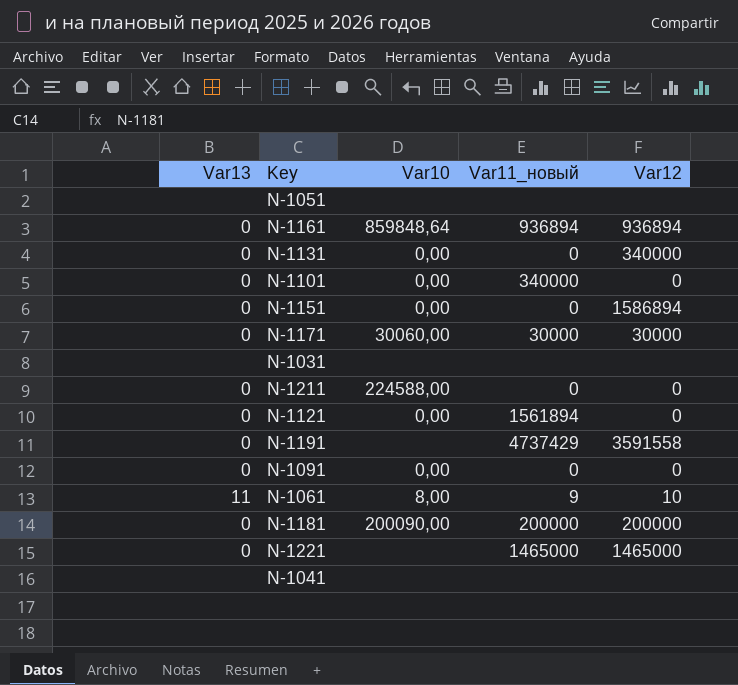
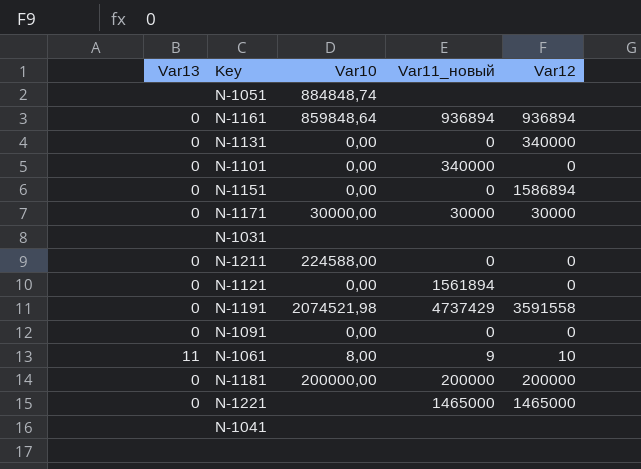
N-1051 | Var10: none -> 884848,74
N-1171 | Var10: 30060,00 -> 30000,00
N-1191 | Var10: none -> 2074521,98
N-1181 | Var10: 200090,00 -> 200000,00

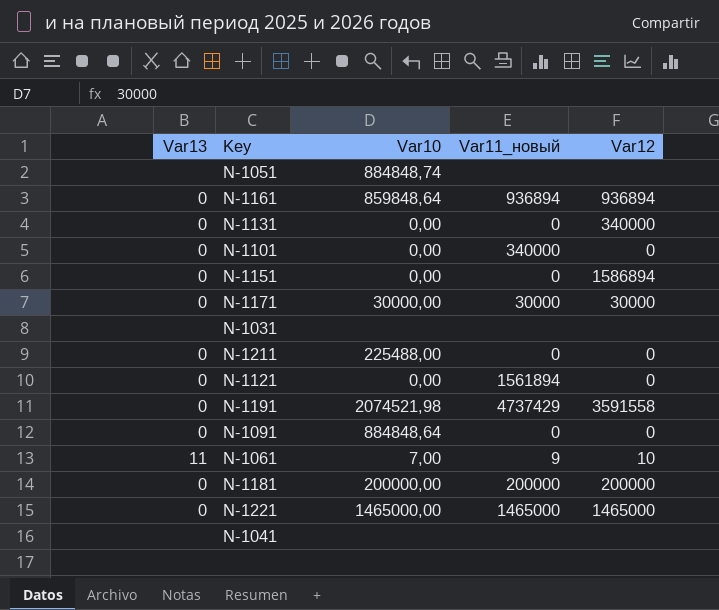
N-1211 | Var10: 224588,00 -> 225488,00
N-1091 | Var10: 0,00 -> 884848,64
N-1061 | Var10: 8,00 -> 7,00
N-1221 | Var10: none -> 1465000,00

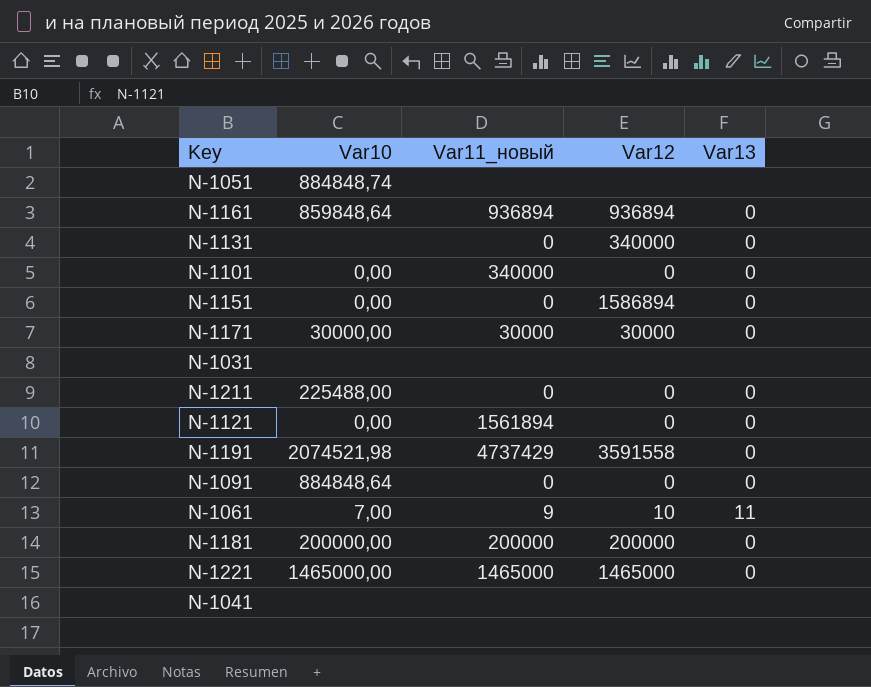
column Var13 | position: 1 -> 5
N-1131 | Var10: 0,00 -> none

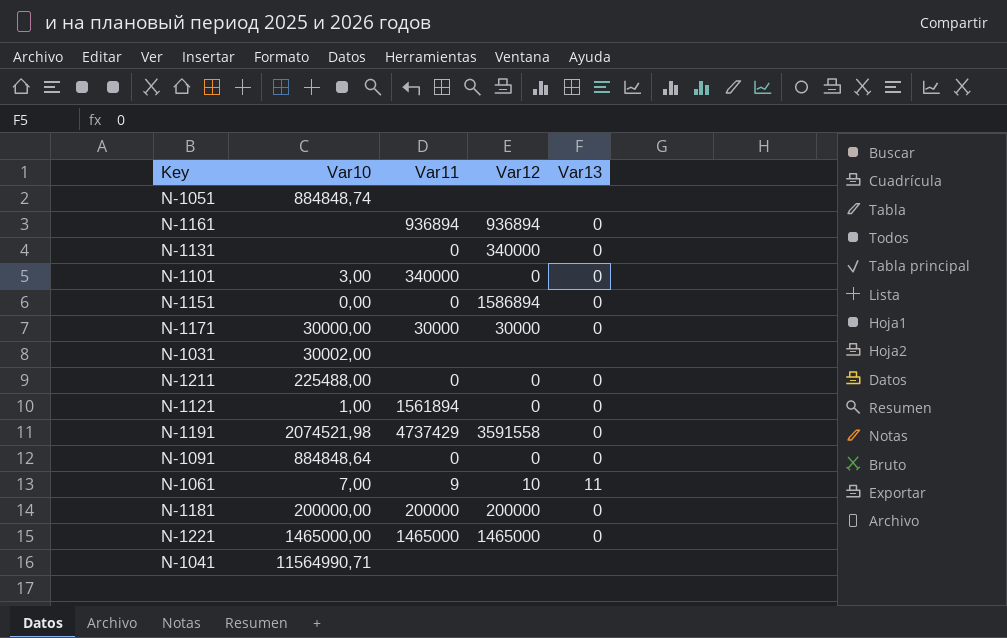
column name: Var11_новый -> Var11
N-1161 | Var10: 859848,64 -> none
N-1101 | Var10: 0,00 -> 3,00
N-1031 | Var10: none -> 30002,00
N-1121 | Var10: 0,00 -> 1,00
N-1041 | Var10: none -> 11564990,71

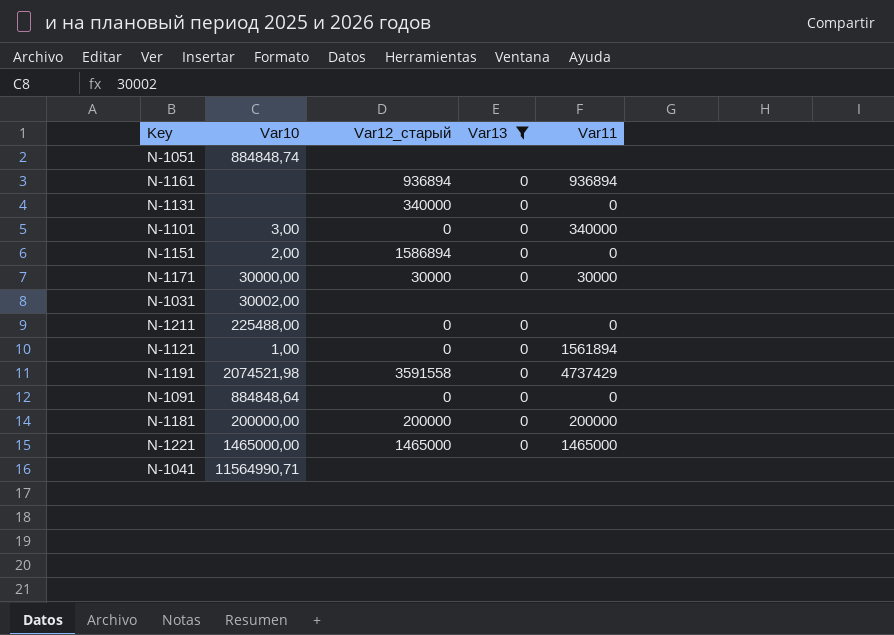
filter: none -> Var13 != 11
column name: Var12 -> Var12_старый
column Var11 | position: 3 -> 5
N-1151 | Var10: 0,00 -> 2,00

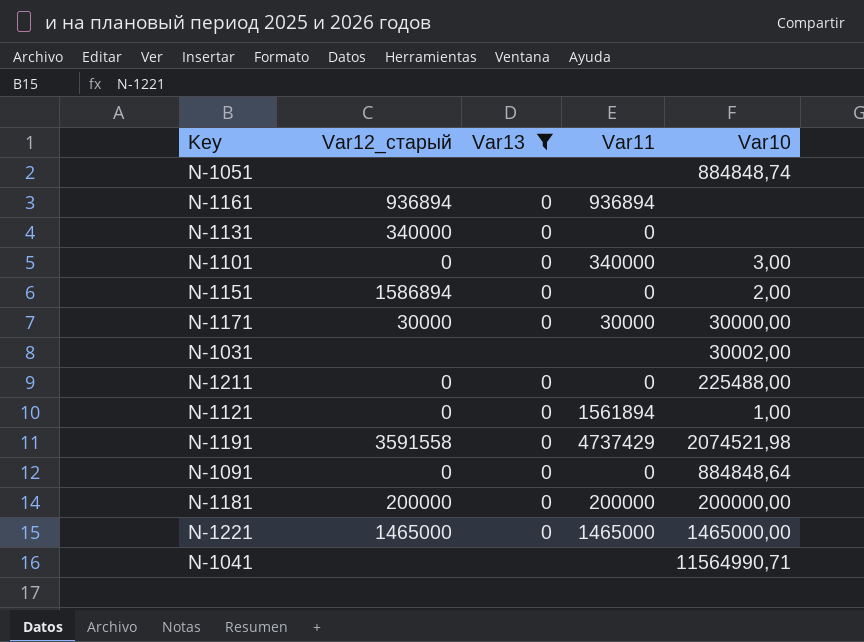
column Var10 | position: 2 -> 5

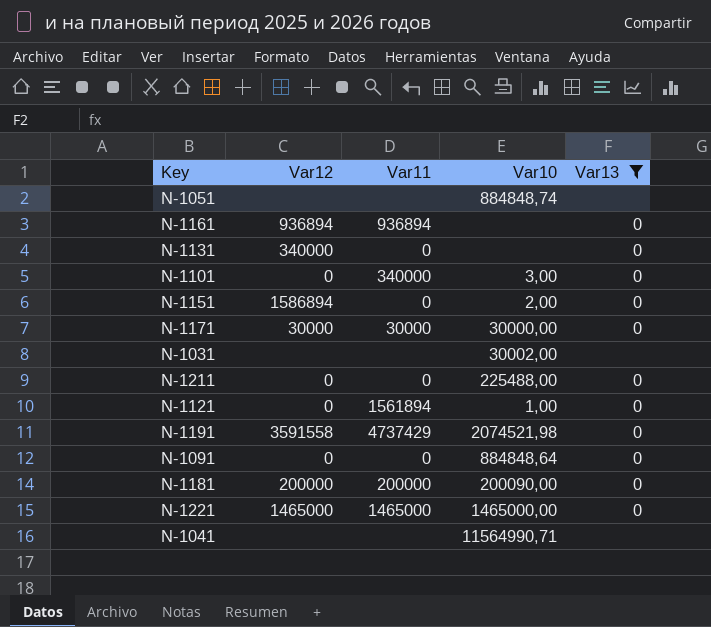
column name: Var12_старый -> Var12
column Var13 | position: 3 -> 5
N-1181 | Var10: 200000,00 -> 200090,00

